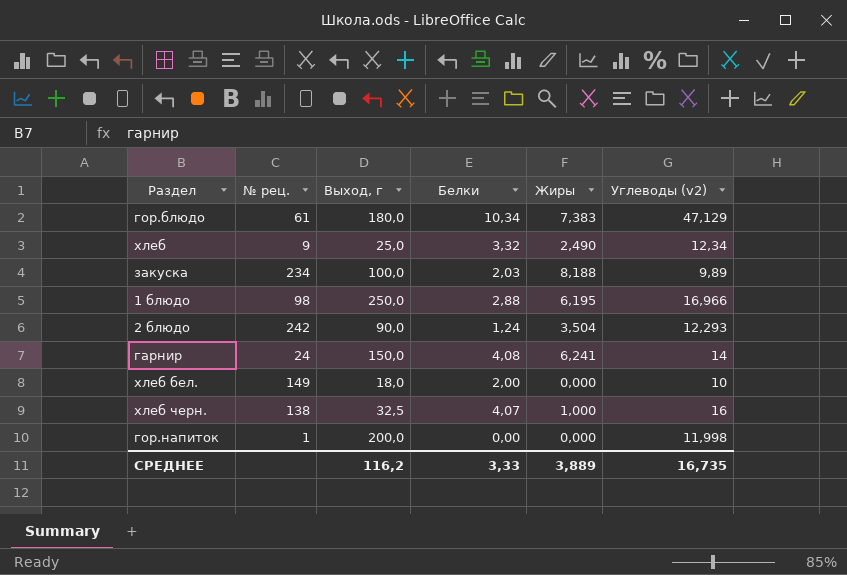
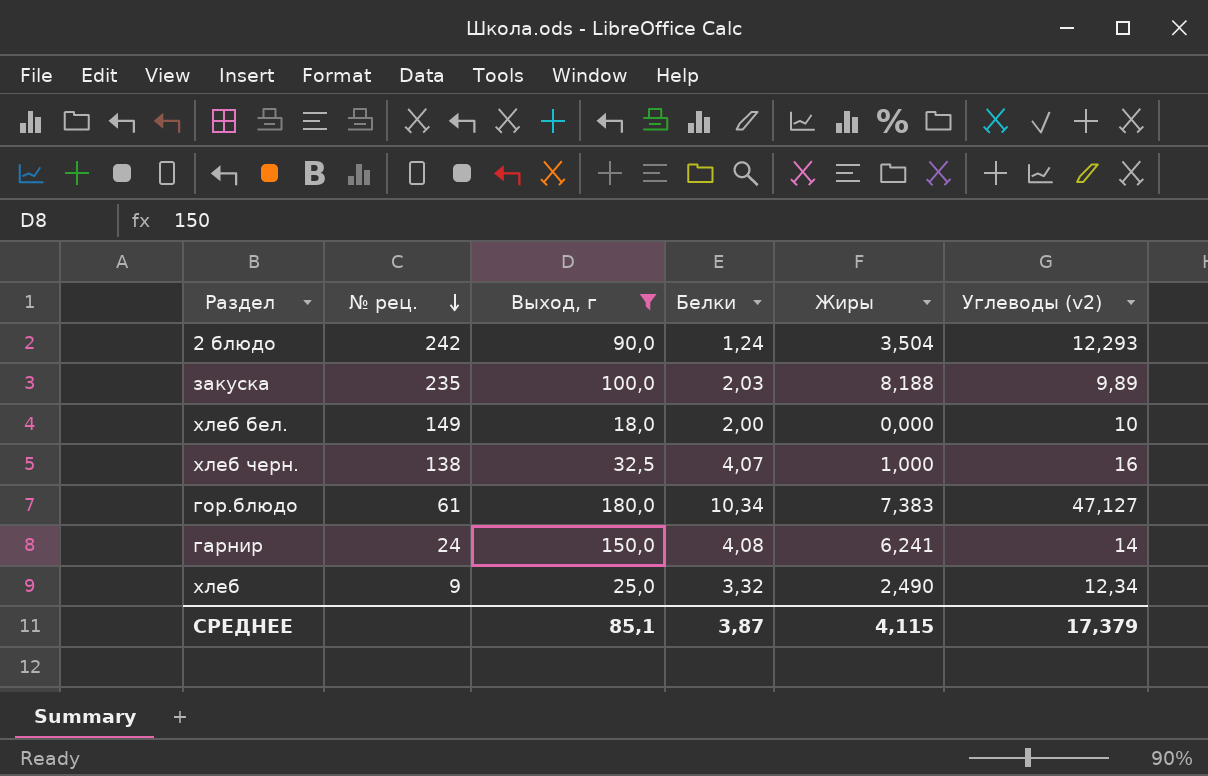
filter: none -> Выход, г <= 180,0
row order: none -> № рец. descending
закуска | № рец.: 234 -> 235
гор.блюдо | Углеводы (v2): 47,129 -> 47,127
СРЕДНЕЕ | Выход, г: 116,2 -> 85,1
СРЕДНЕЕ | Белки: 3,33 -> 3,87
СРЕДНЕЕ | Жиры: 3,889 -> 4,115
СРЕДНЕЕ | Углеводы (v2): 16,735 -> 17,379

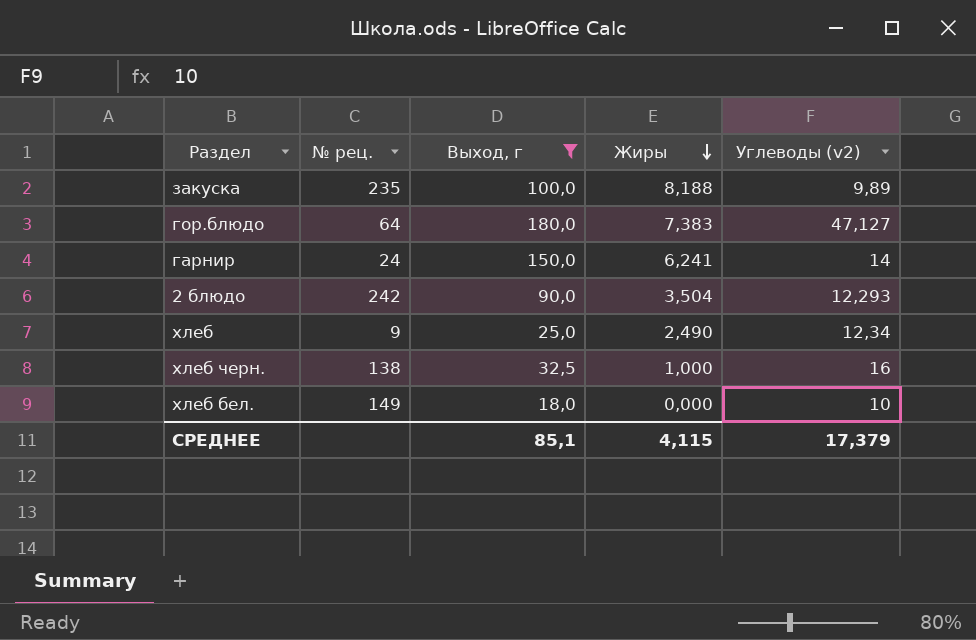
row order: № рец. descending -> Жиры descending
column Белки | position: 4 -> none
гор.блюдо | № рец.: 61 -> 64

